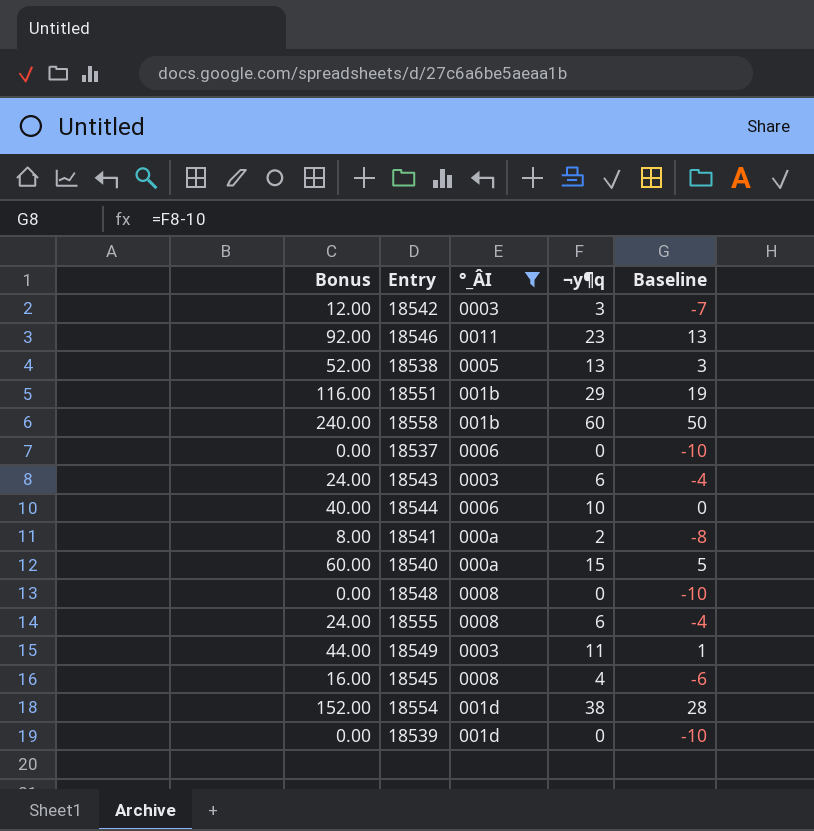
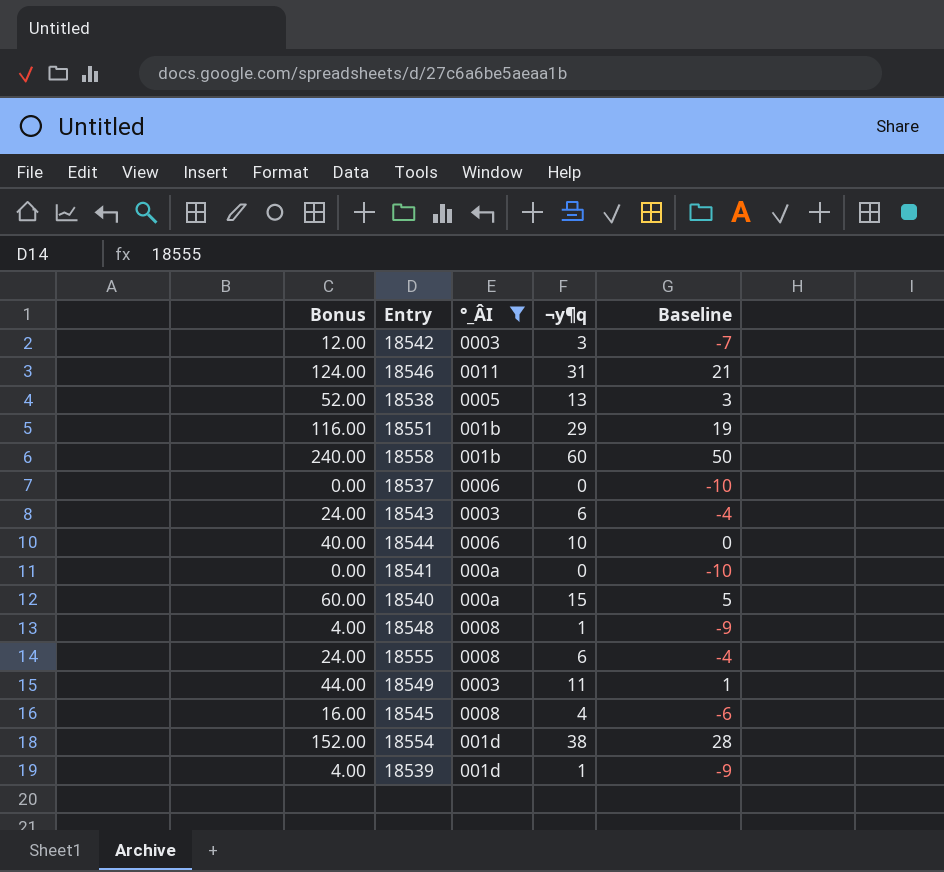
18546 | Bonus: 92.00 -> 124.00
18546 | ¬y¶q: 23 -> 31
18546 | Baseline: 13 -> 21
18541 | Bonus: 8.00 -> 0.00
18541 | ¬y¶q: 2 -> 0
18541 | Baseline: -8 -> -10
18548 | Bonus: 0.00 -> 4.00
18548 | ¬y¶q: 0 -> 1
18548 | Baseline: -10 -> -9
18539 | Bonus: 0.00 -> 4.00
18539 | ¬y¶q: 0 -> 1
18539 | Baseline: -10 -> -9

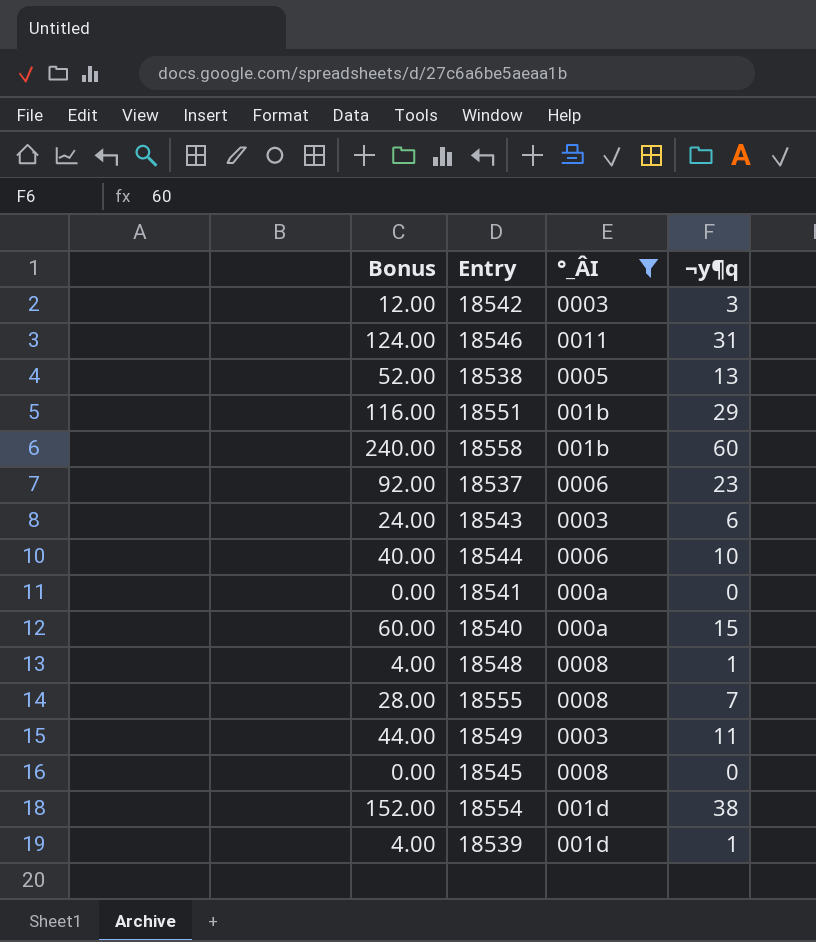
column Baseline | formula: [¬y¶q] - 10 -> none
18537 | Bonus: 0.00 -> 92.00
18537 | ¬y¶q: 0 -> 23
18555 | Bonus: 24.00 -> 28.00
18555 | ¬y¶q: 6 -> 7
18545 | Bonus: 16.00 -> 0.00
18545 | ¬y¶q: 4 -> 0

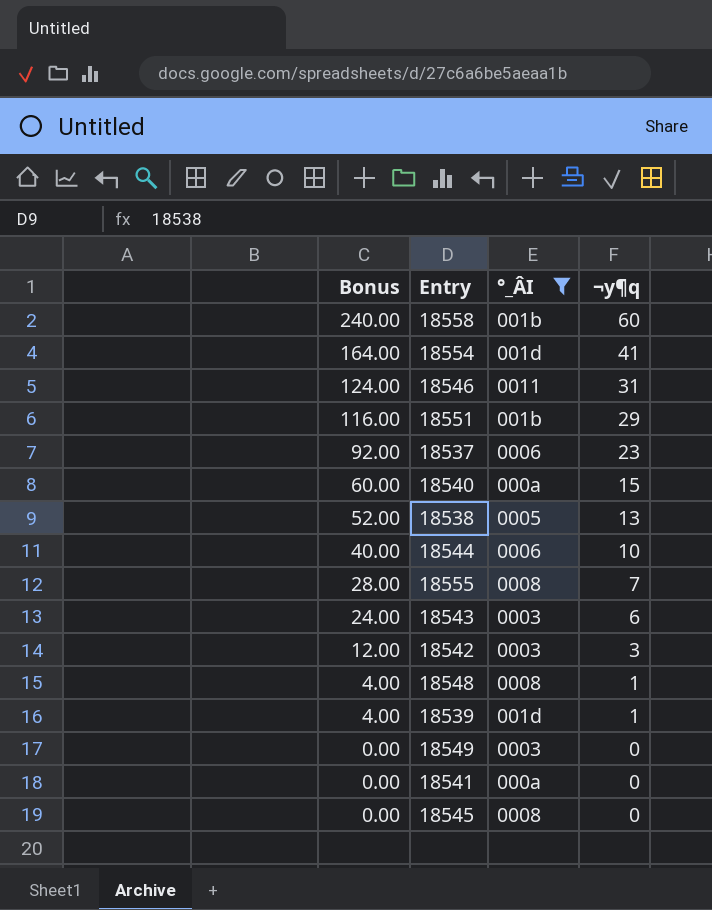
row order: none -> Bonus descending
18554 | Bonus: 152.00 -> 164.00
18554 | ¬y¶q: 38 -> 41
18549 | Bonus: 44.00 -> 0.00
18549 | ¬y¶q: 11 -> 0

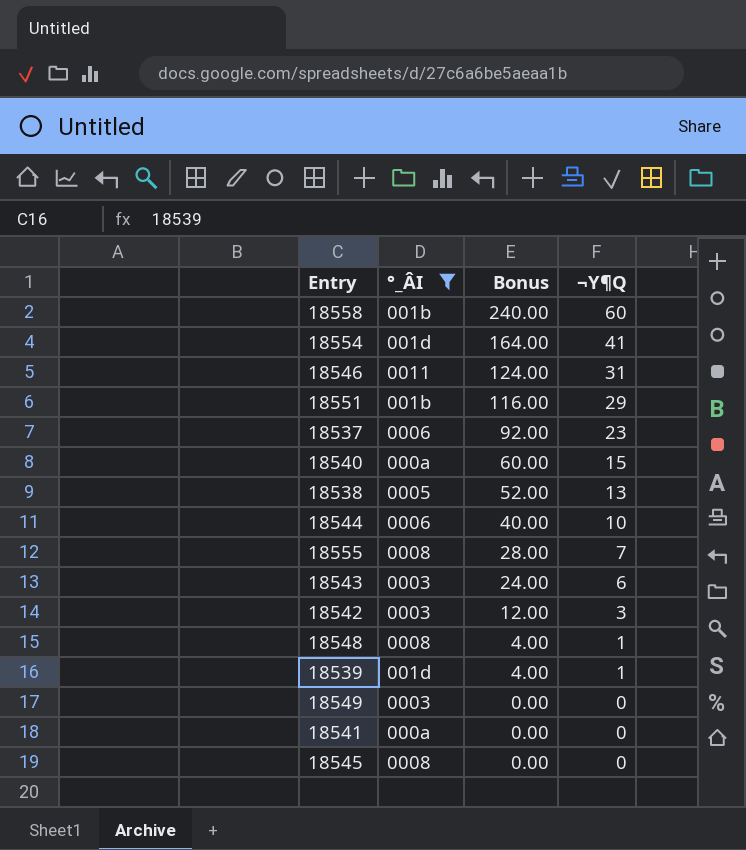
column Bonus | position: 1 -> 3
column name: ¬y¶q -> ¬Y¶Q

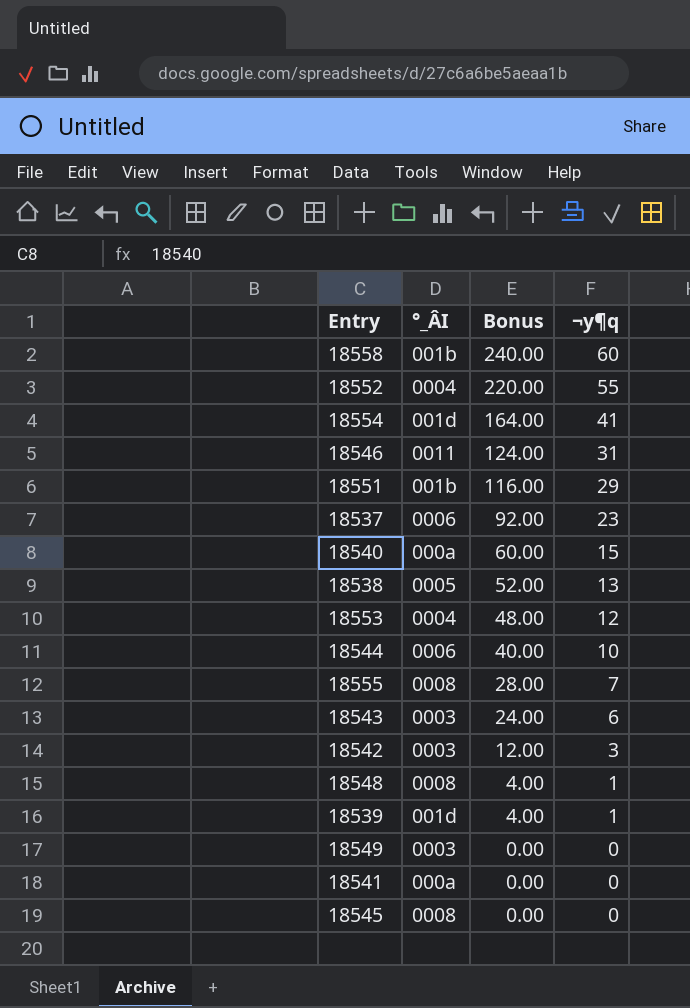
filter: °_ÂI != 0004 -> none
column name: ¬Y¶Q -> ¬y¶q

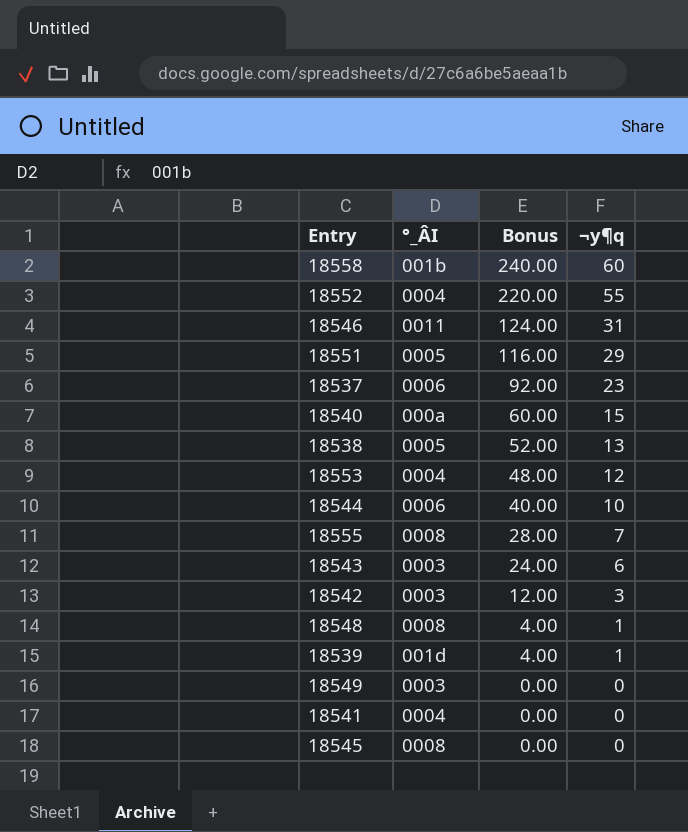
row 18554: 001d | 164.00 | 41 -> none
18551 | °_ÂI: 001b -> 0005
18541 | °_ÂI: 000a -> 0004

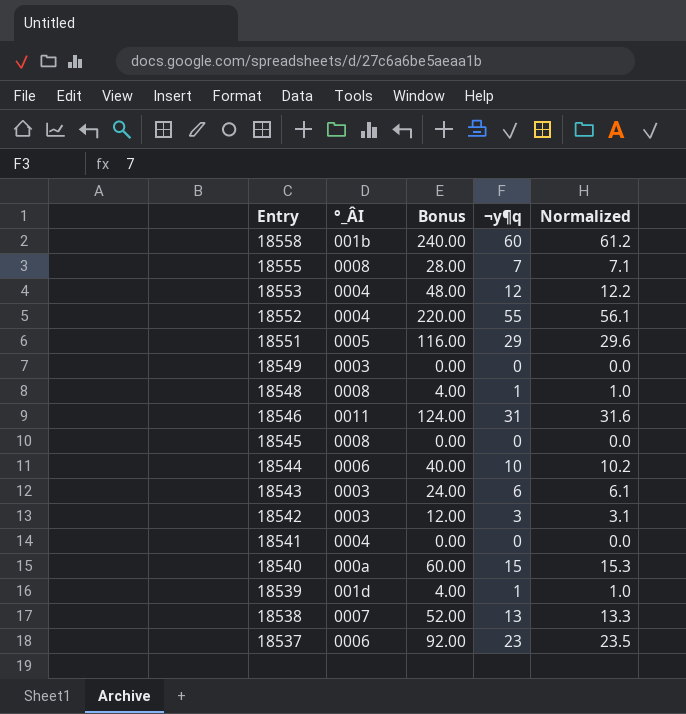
row order: Bonus descending -> Entry descending
column Normalized | formula: none -> [¬y¶q] * 1.02
18538 | °_ÂI: 0005 -> 0007

